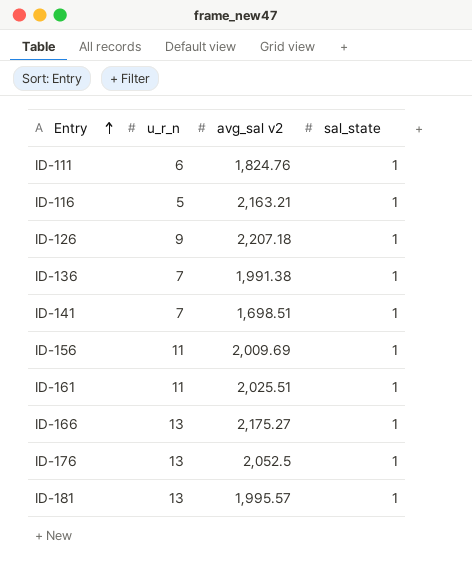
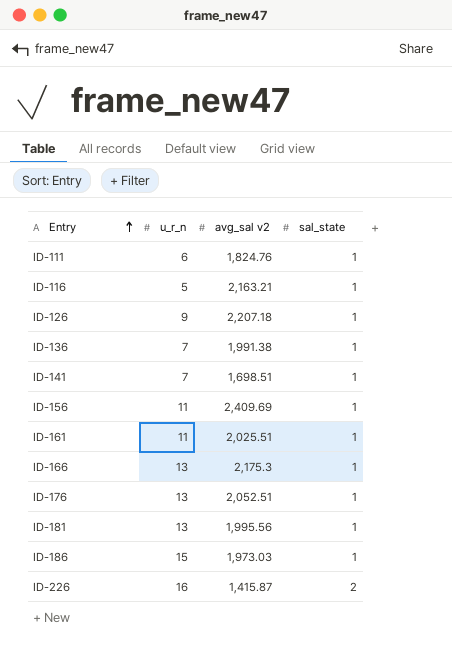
ID-156 | avg_sal v2: 2,009.69 -> 2,409.69
ID-166 | avg_sal v2: 2,175.27 -> 2,175.3
ID-176 | avg_sal v2: 2,052.5 -> 2,052.51
ID-181 | avg_sal v2: 1,995.57 -> 1,995.56
row ID-186: none -> 15 | 1,973.03 | 1
row ID-226: none -> 16 | 1,415.87 | 2

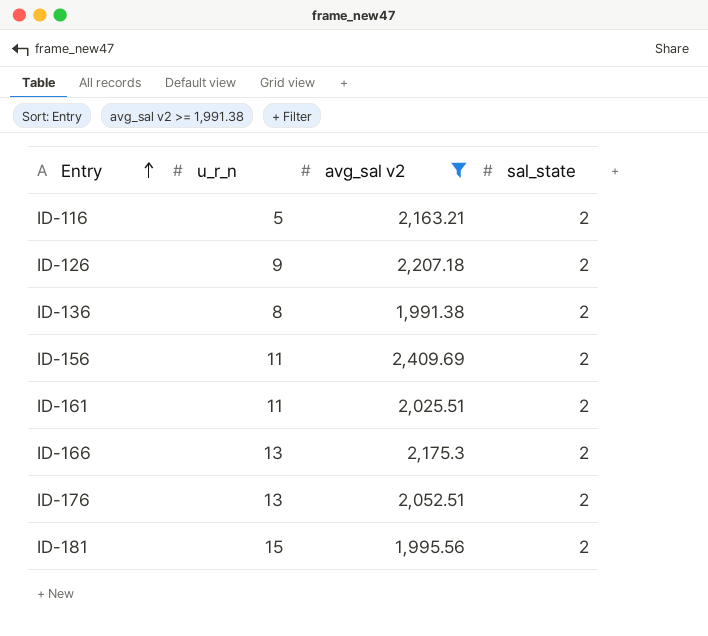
filter: none -> avg_sal v2 >= 1,991.38
ID-116 | sal_state: 1 -> 2
ID-126 | sal_state: 1 -> 2
ID-136 | u_r_n: 7 -> 8
ID-136 | sal_state: 1 -> 2
ID-156 | sal_state: 1 -> 2
ID-161 | sal_state: 1 -> 2
ID-166 | sal_state: 1 -> 2
ID-176 | sal_state: 1 -> 2
ID-181 | u_r_n: 13 -> 15
ID-181 | sal_state: 1 -> 2

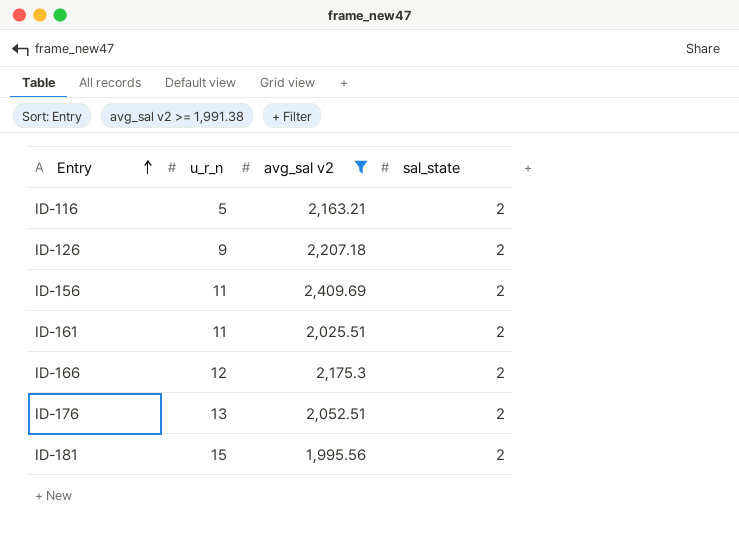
row ID-136: 8 | 1,991.38 | 2 -> none
ID-166 | u_r_n: 13 -> 12

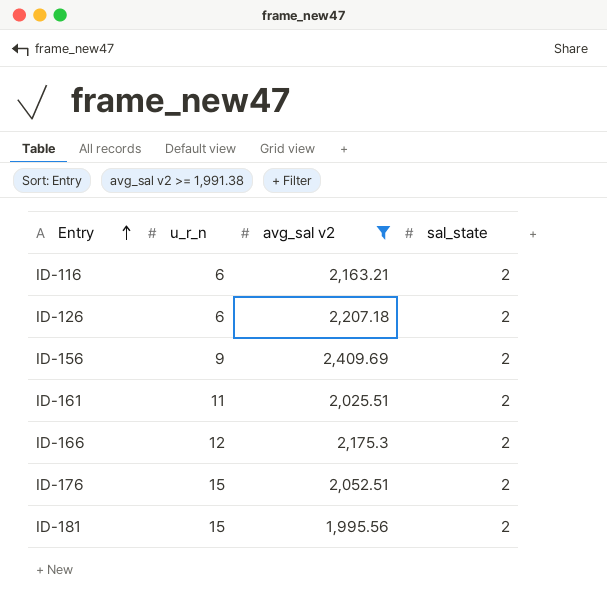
ID-116 | u_r_n: 5 -> 6
ID-126 | u_r_n: 9 -> 6
ID-156 | u_r_n: 11 -> 9
ID-176 | u_r_n: 13 -> 15

